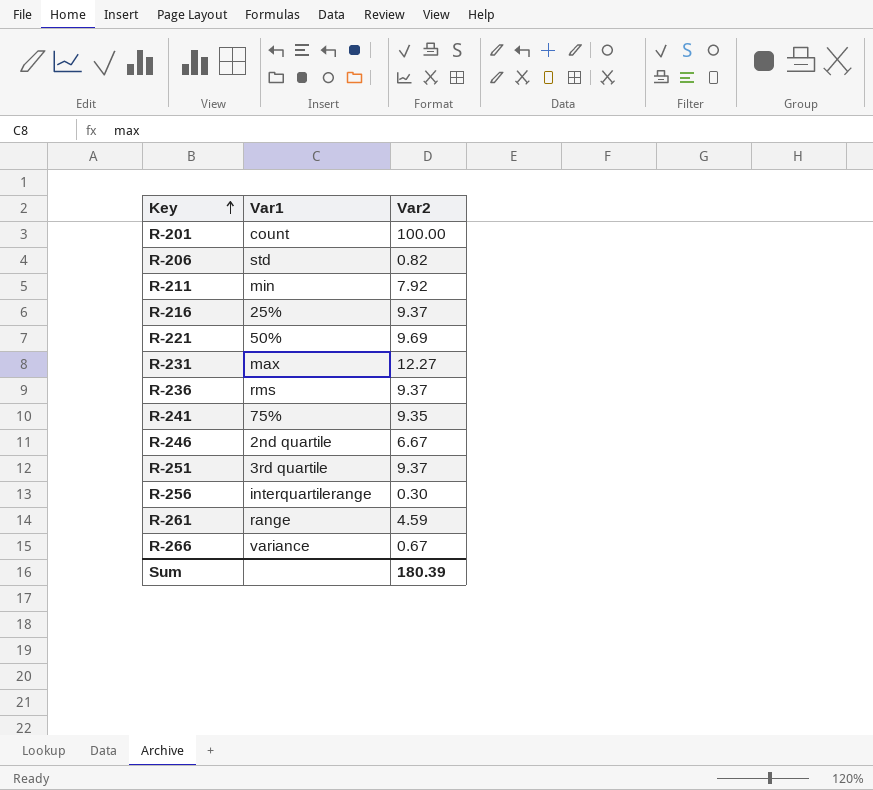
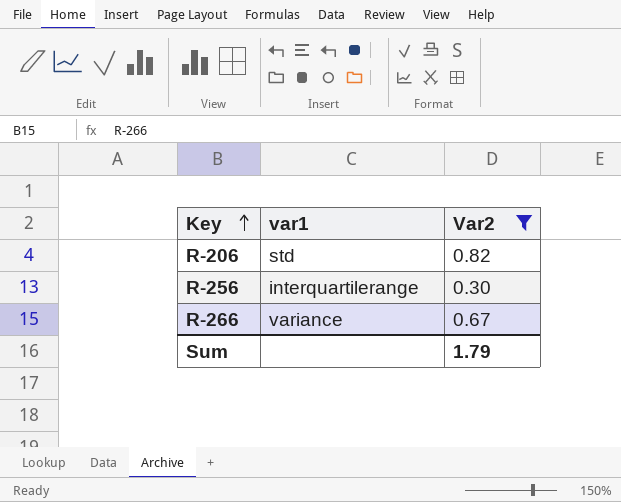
filter: none -> Var2 <= 0.82
column name: Var1 -> var1
Sum | Var2: 180.39 -> 1.79

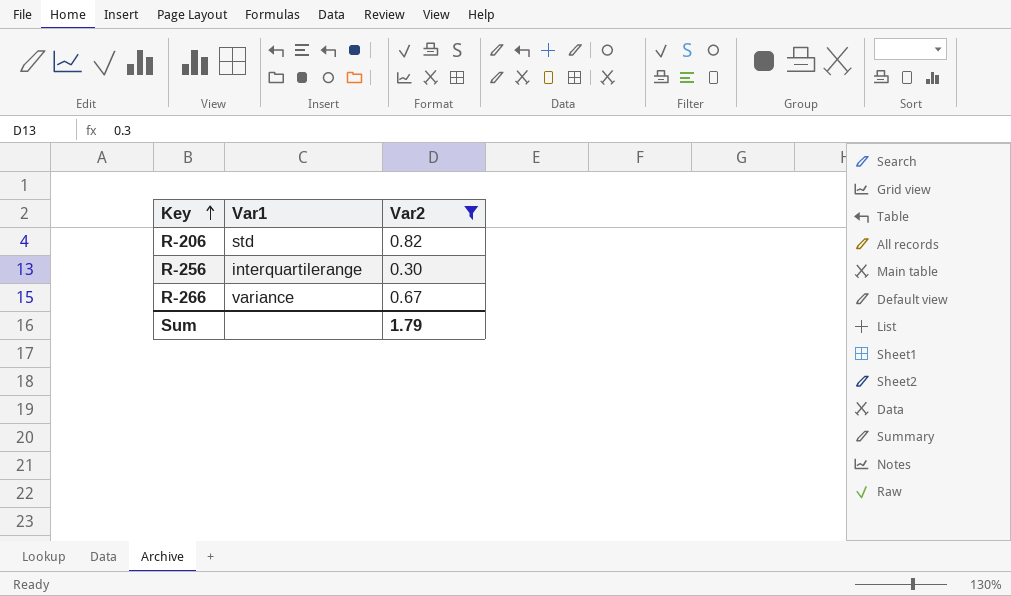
column name: var1 -> Var1

